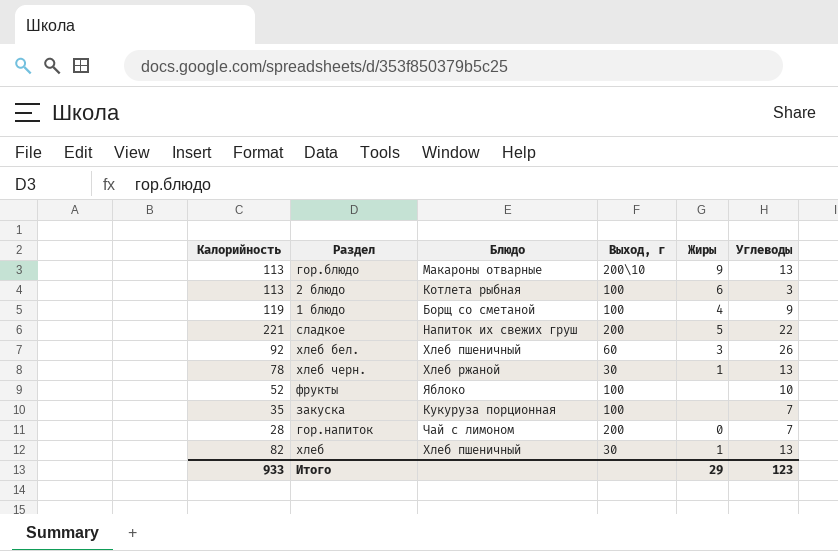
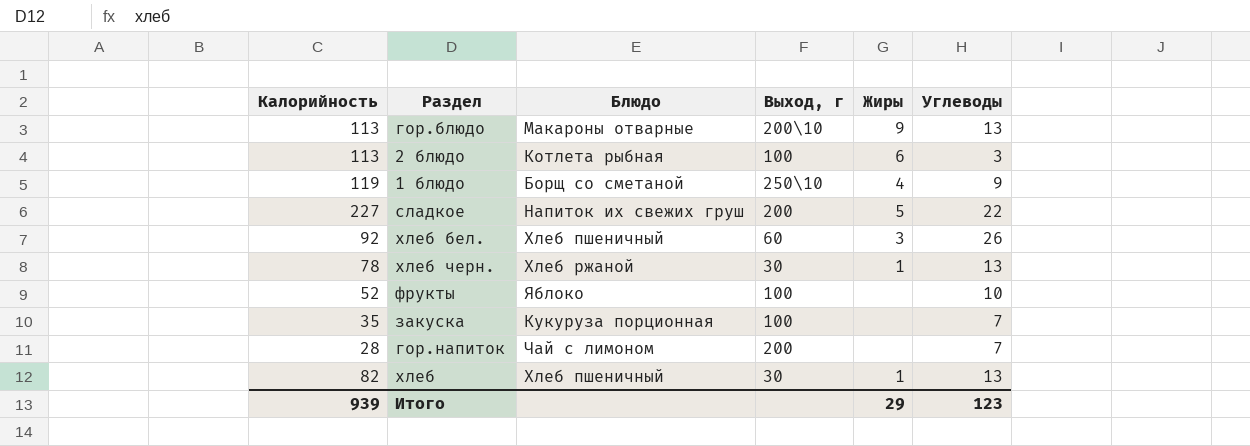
1 блюдо | Выход, г: 100 -> 250\10
сладкое | Калорийность: 221 -> 227
гор.напиток | Жиры: 0 -> none
Итого | Калорийность: 933 -> 939

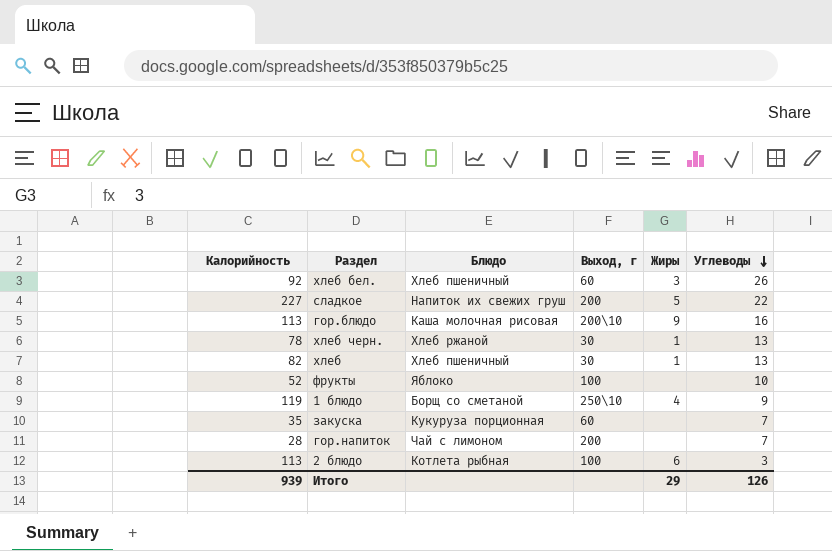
row order: none -> Углеводы descending
гор.блюдо | Блюдо: Макароны отварные -> Каша молочная рисовая
гор.блюдо | Углеводы: 13 -> 16
закуска | Выход, г: 100 -> 60
Итого | Углеводы: 123 -> 126

